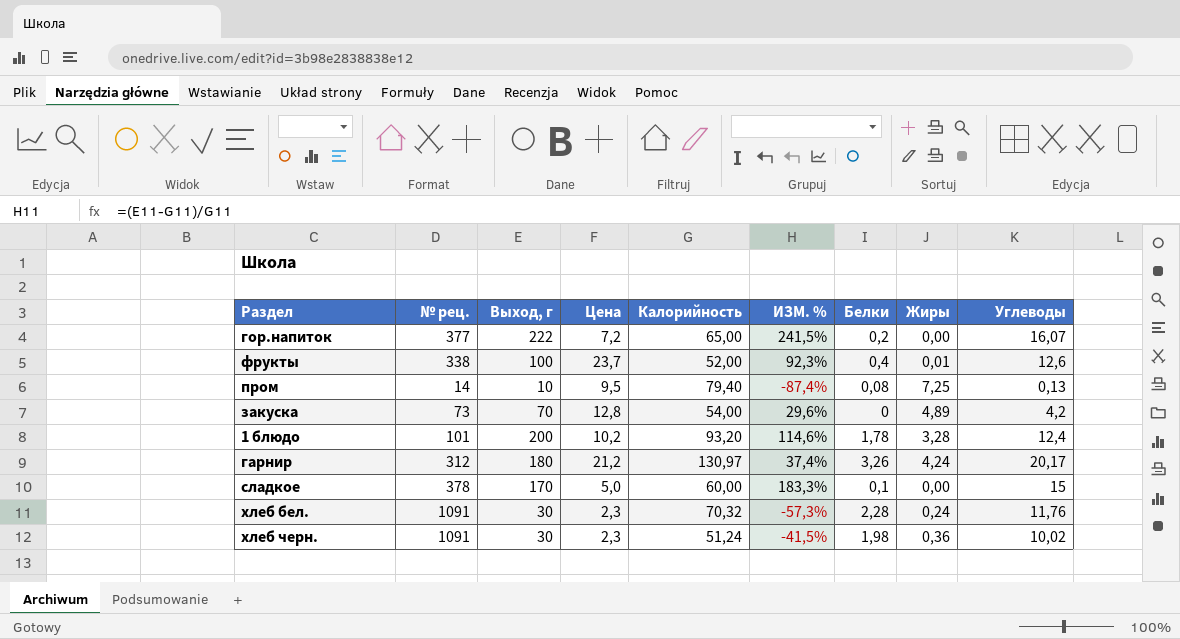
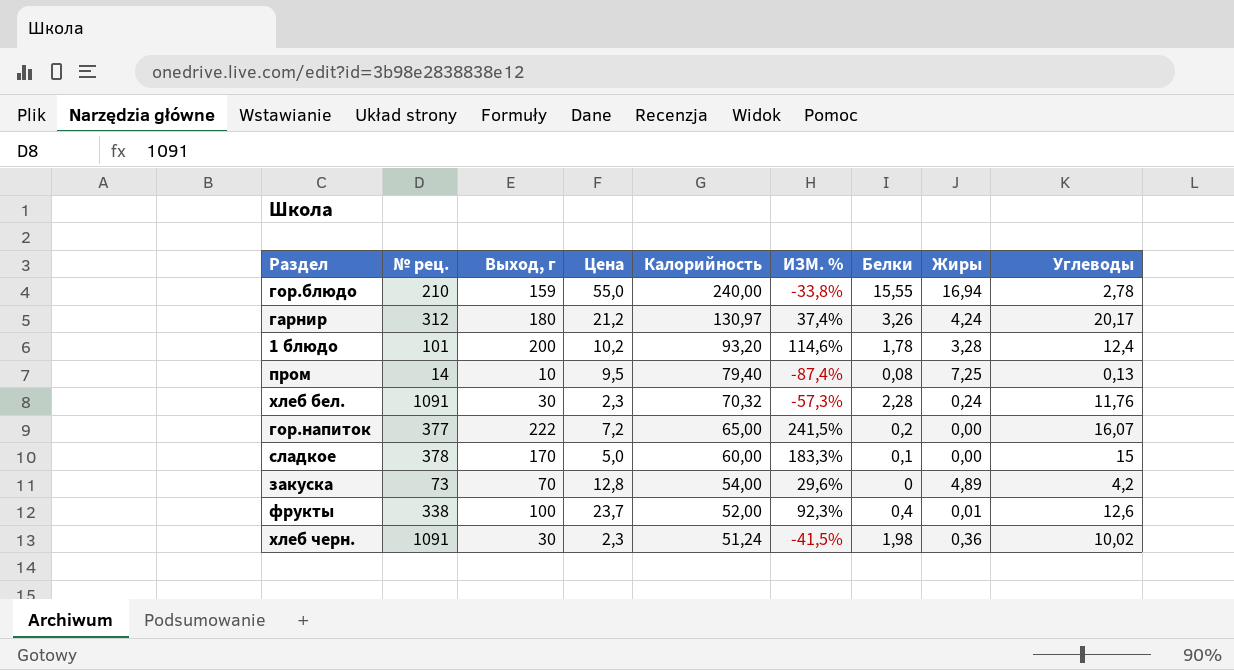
row order: none -> Калорийность descending
row гор.блюдо: none -> 210 | 159 | 55,0 | 240,00 | -33,8% | 15,55 | 16,94 | 2,78

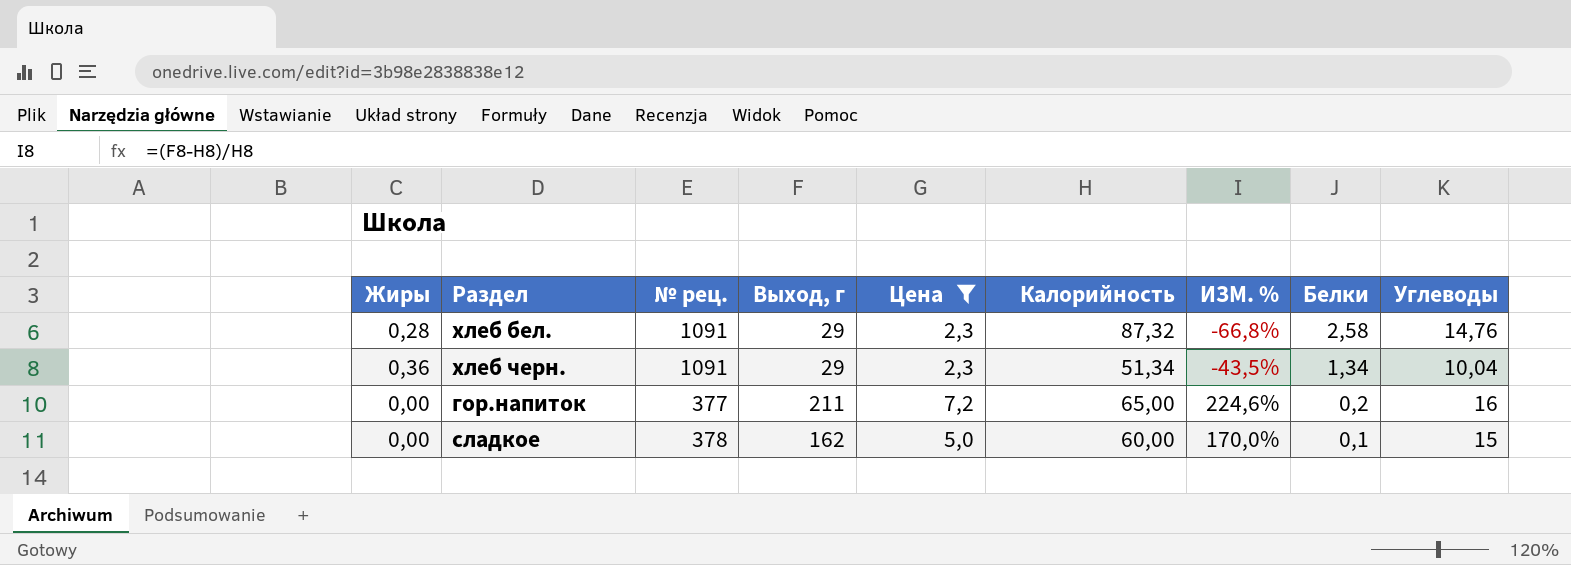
filter: none -> Цена <= 7,2
row order: Калорийность descending -> Белки descending
column Жиры | position: 8 -> 1
хлеб бел. | Жиры: 0,24 -> 0,28
хлеб бел. | Выход, г: 30 -> 29
хлеб бел. | Калорийность: 70,32 -> 87,32
хлеб бел. | ИЗМ. %: -57,3% -> -66,8%
хлеб бел. | Белки: 2,28 -> 2,58
хлеб бел. | Углеводы: 11,76 -> 14,76
хлеб черн. | Выход, г: 30 -> 29
хлеб черн. | Калорийность: 51,24 -> 51,34
хлеб черн. | ИЗМ. %: -41,5% -> -43,5%
хлеб черн. | Белки: 1,98 -> 1,34
хлеб черн. | Углеводы: 10,02 -> 10,04
гор.напиток | Выход, г: 222 -> 211
гор.напиток | ИЗМ. %: 241,5% -> 224,6%
гор.напиток | Углеводы: 16,07 -> 16
сладкое | Выход, г: 170 -> 162
сладкое | ИЗМ. %: 183,3% -> 170,0%

